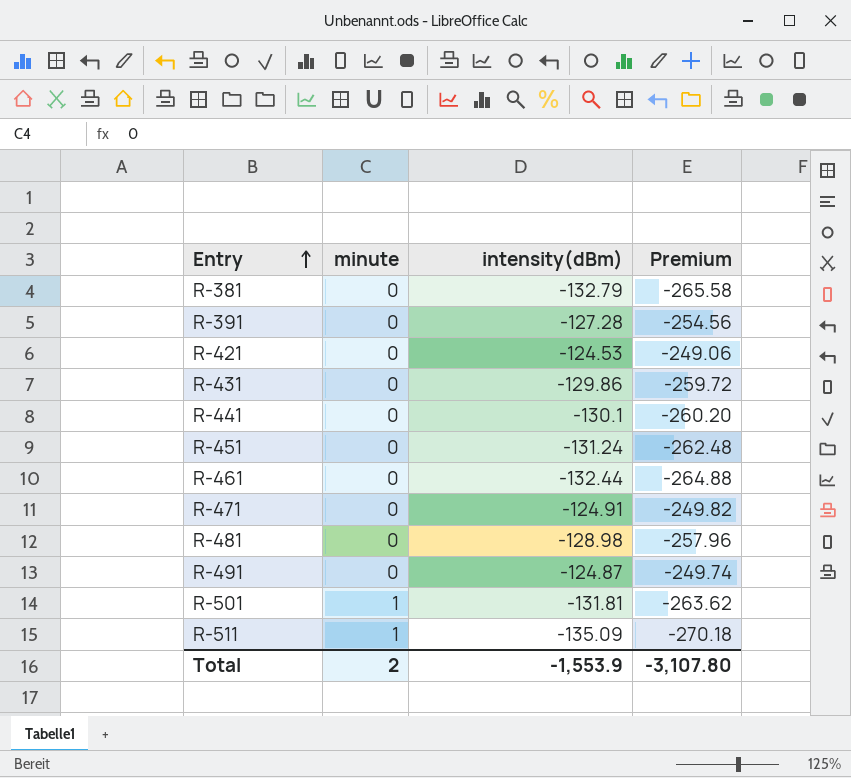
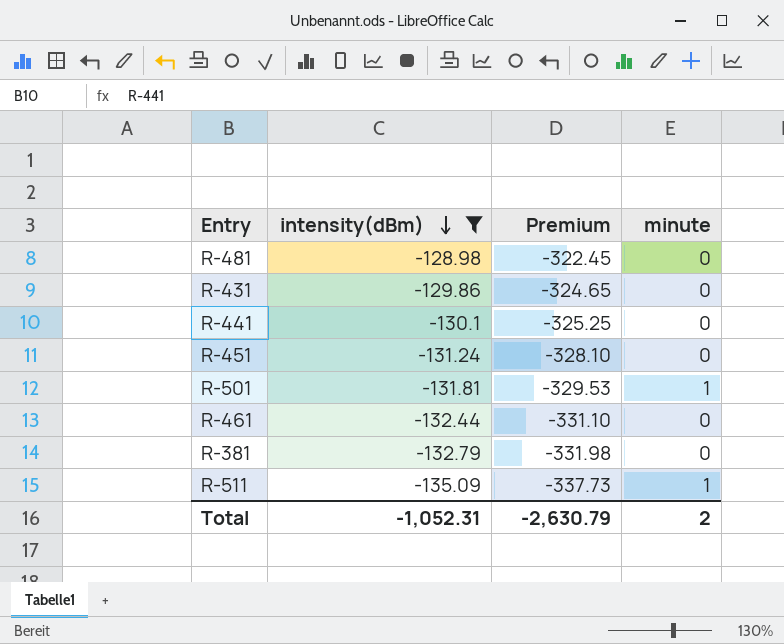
filter: none -> intensity(dBm) <= -128.98
row order: Entry ascending -> intensity(dBm) descending
column Premium | formula: [intensity(dBm)] * 2 -> [intensity(dBm)] * 2.5
column minute | position: 2 -> 4
Total | intensity(dBm): -1,553.9 -> -1,052.31
Total | Premium: -3,107.80 -> -2,630.79

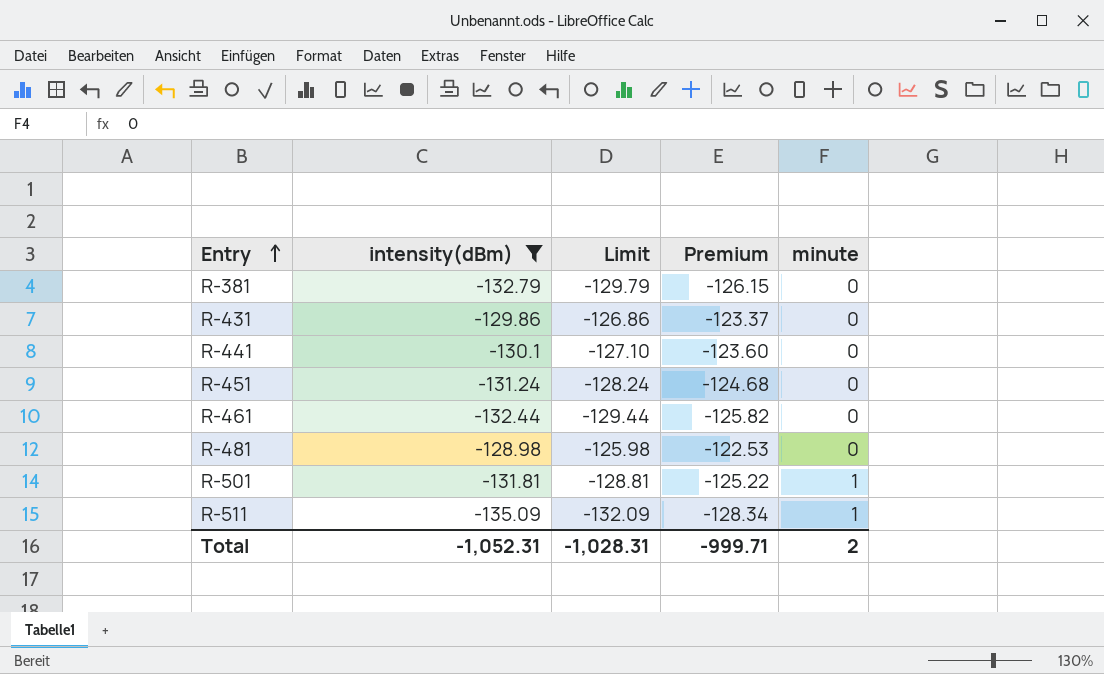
row order: intensity(dBm) descending -> Entry ascending
column Limit | formula: none -> [intensity(dBm)] + 3
column Premium | formula: [intensity(dBm)] * 2.5 -> [intensity(dBm)] * 0.95
Total | Premium: -2,630.79 -> -999.71

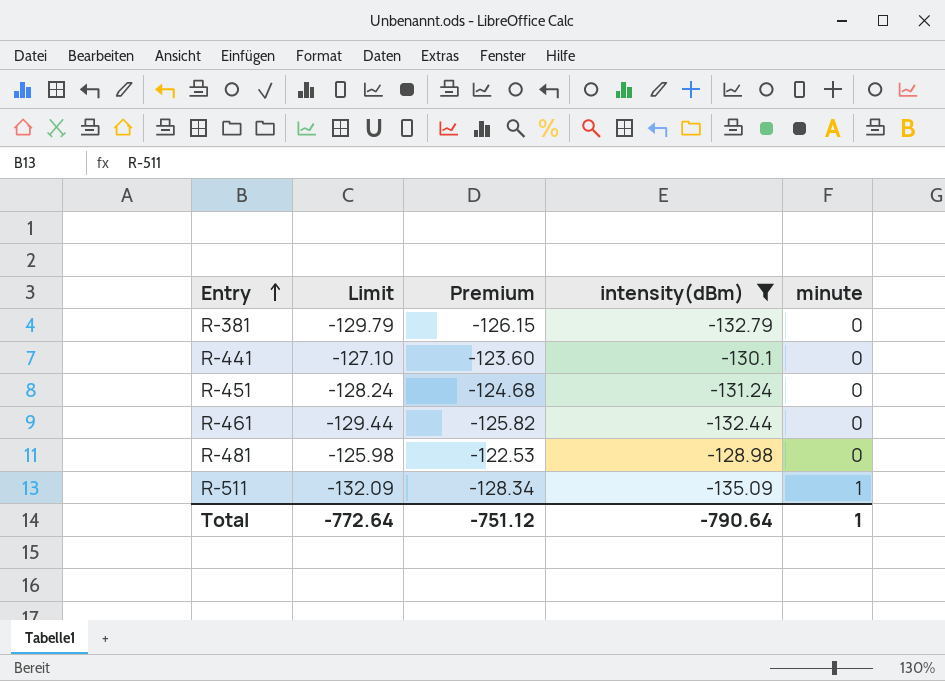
column intensity(dBm) | position: 2 -> 4
row R-431: -129.86 | -126.86 | -123.37 | 0 -> none
row R-501: -131.81 | -128.81 | -125.22 | 1 -> none
Total | Limit: -1,028.31 -> -772.64
Total | Premium: -999.71 -> -751.12
Total | intensity(dBm): -1,052.31 -> -790.64
Total | minute: 2 -> 1

